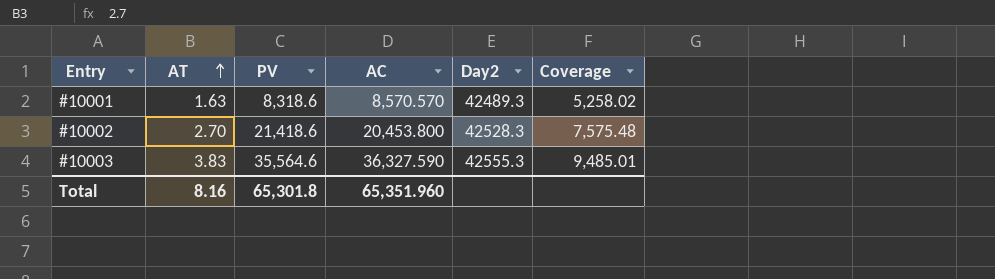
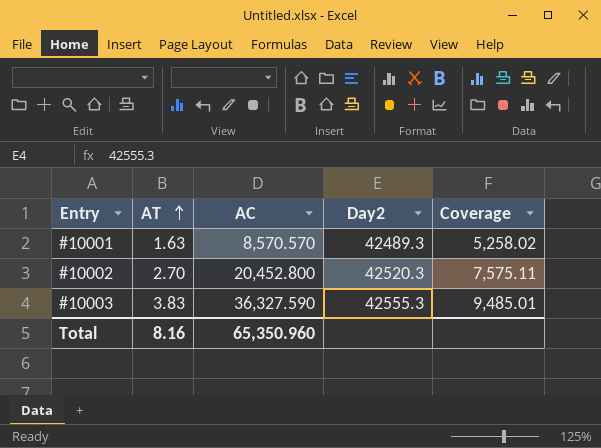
column PV | position: 3 -> none
#10002 | AC: 20,453.800 -> 20,452.800
#10002 | Day2: 42528.3 -> 42520.3
#10002 | Coverage: 7,575.48 -> 7,575.11
Total | AC: 65,351.960 -> 65,350.960

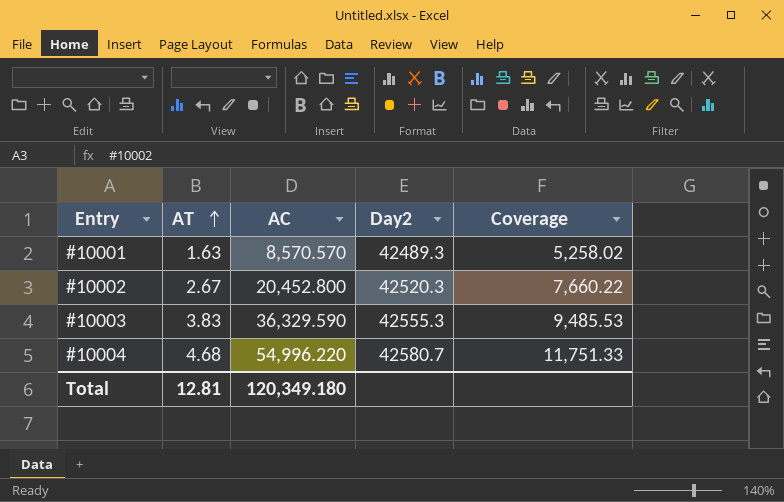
#10002 | AT: 2.70 -> 2.67
#10002 | Coverage: 7,575.11 -> 7,660.22
#10003 | AC: 36,327.590 -> 36,329.590
#10003 | Coverage: 9,485.01 -> 9,485.53
row #10004: none -> 4.68 | 54,996.220 | 42580.7 | 11,751.33
Total | AT: 8.16 -> 12.81
Total | AC: 65,350.960 -> 120,349.180

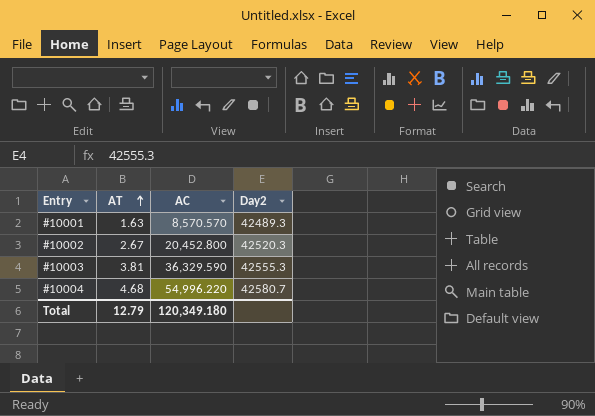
column Coverage | formula: [AC] / [AT] -> none
#10003 | AT: 3.83 -> 3.81
Total | AT: 12.81 -> 12.79

